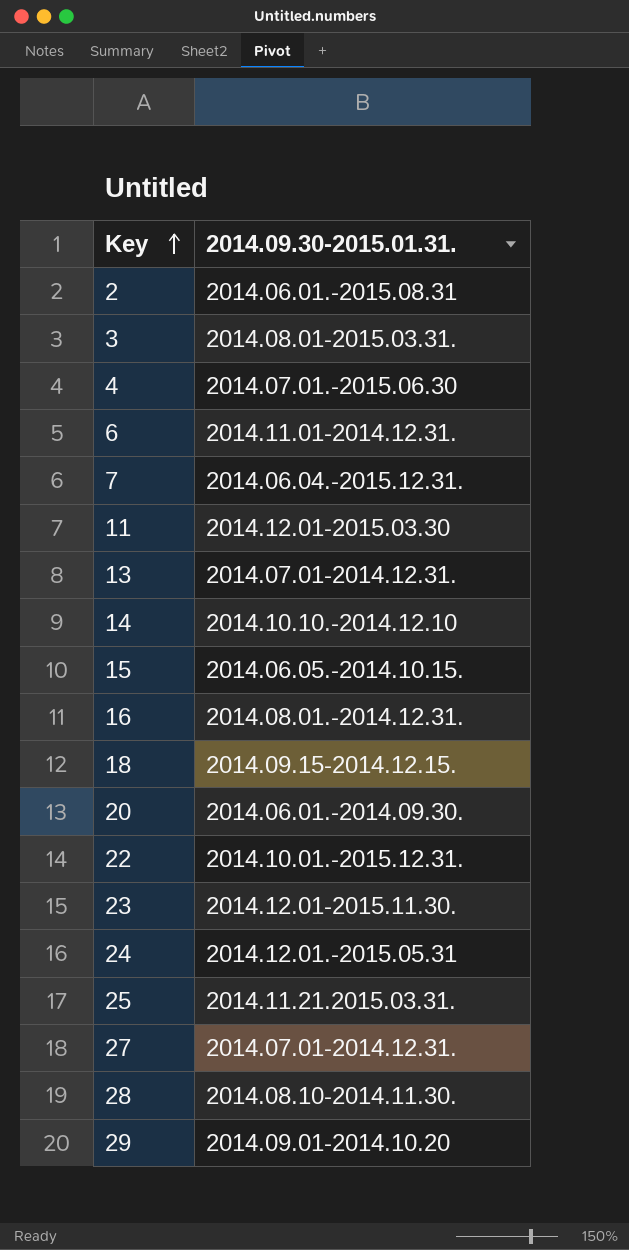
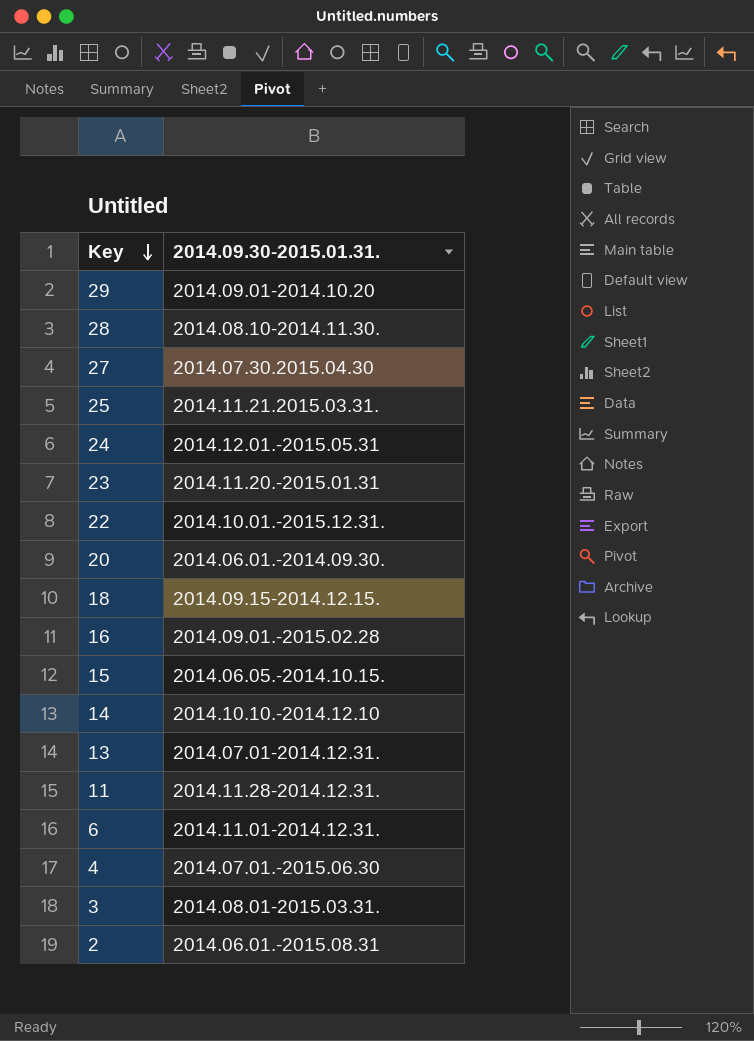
row order: Key ascending -> Key descending
row 7: 2014.06.04.-2015.12.31. -> none
27 | 2014.09.30-2015.01.31.: 2014.07.01-2014.12.31. -> 2014.07.30.2015.04.30
23 | 2014.09.30-2015.01.31.: 2014.12.01-2015.11.30. -> 2014.11.20.-2015.01.31
16 | 2014.09.30-2015.01.31.: 2014.08.01.-2014.12.31. -> 2014.09.01.-2015.02.28
11 | 2014.09.30-2015.01.31.: 2014.12.01-2015.03.30 -> 2014.11.28-2014.12.31.

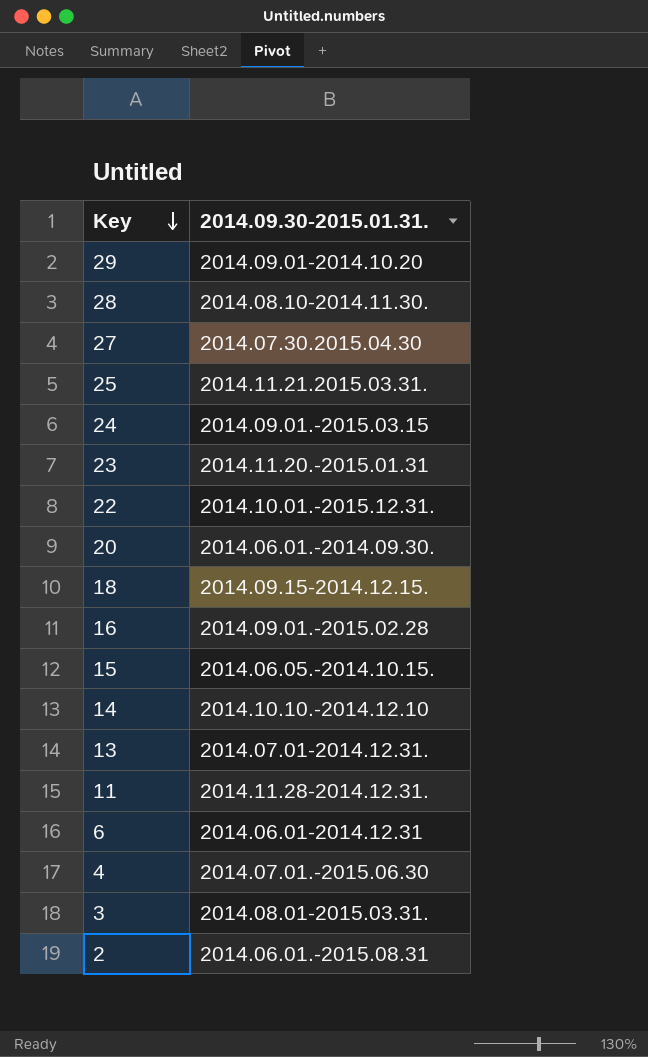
24 | 2014.09.30-2015.01.31.: 2014.12.01.-2015.05.31 -> 2014.09.01.-2015.03.15
6 | 2014.09.30-2015.01.31.: 2014.11.01-2014.12.31. -> 2014.06.01-2014.12.31

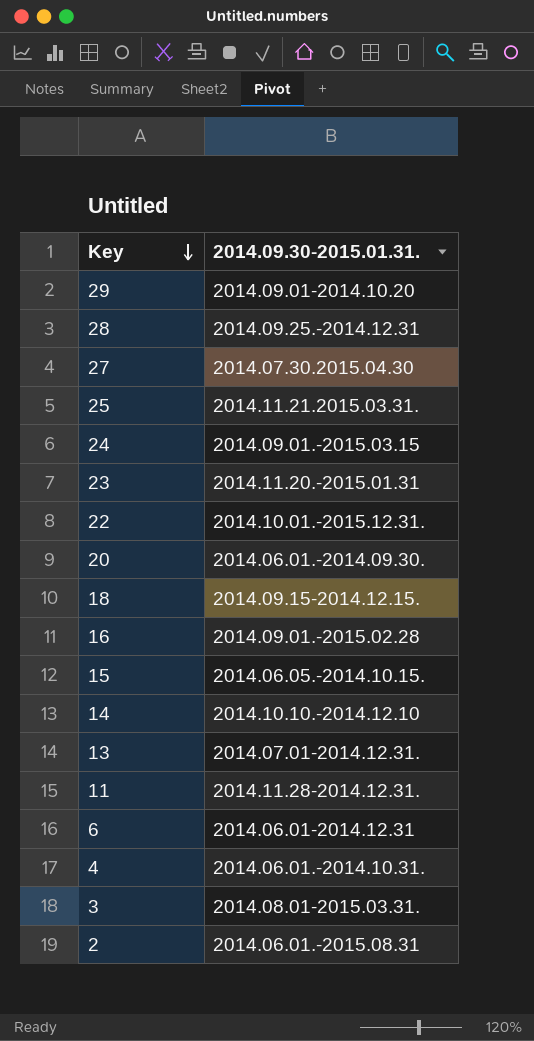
28 | 2014.09.30-2015.01.31.: 2014.08.10-2014.11.30. -> 2014.09.25.-2014.12.31
4 | 2014.09.30-2015.01.31.: 2014.07.01.-2015.06.30 -> 2014.06.01.-2014.10.31.

